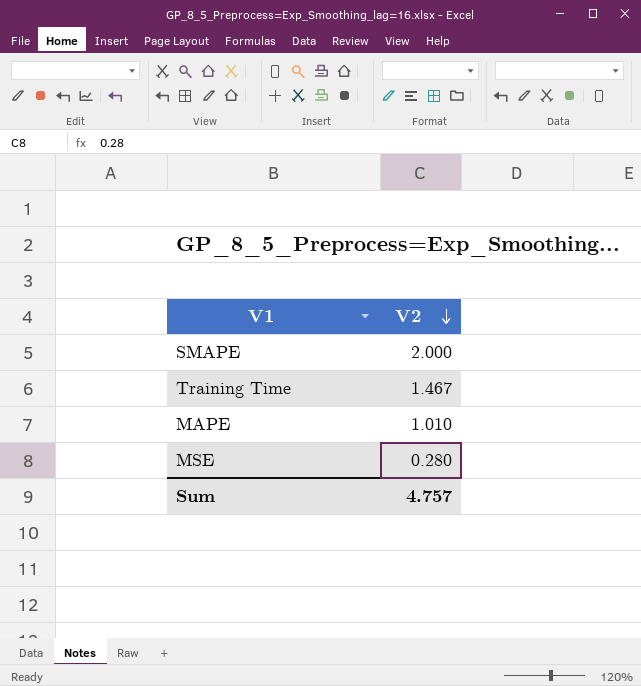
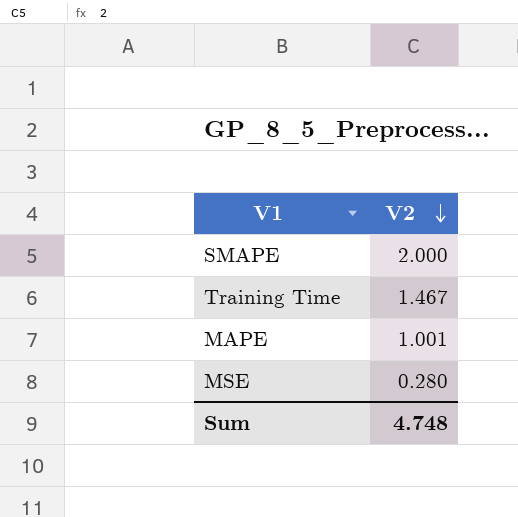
MAPE | V2: 1.010 -> 1.001
Sum | V2: 4.757 -> 4.748

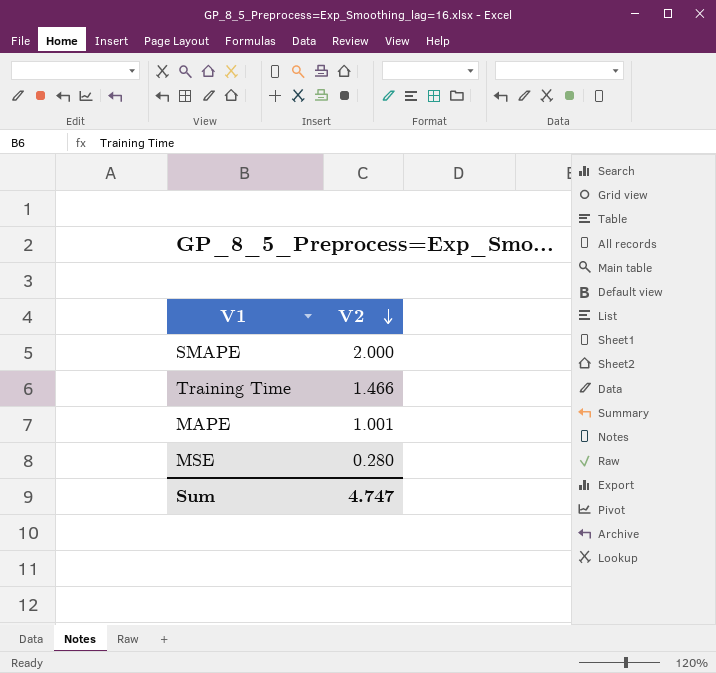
Training Time | V2: 1.467 -> 1.466
Sum | V2: 4.748 -> 4.747

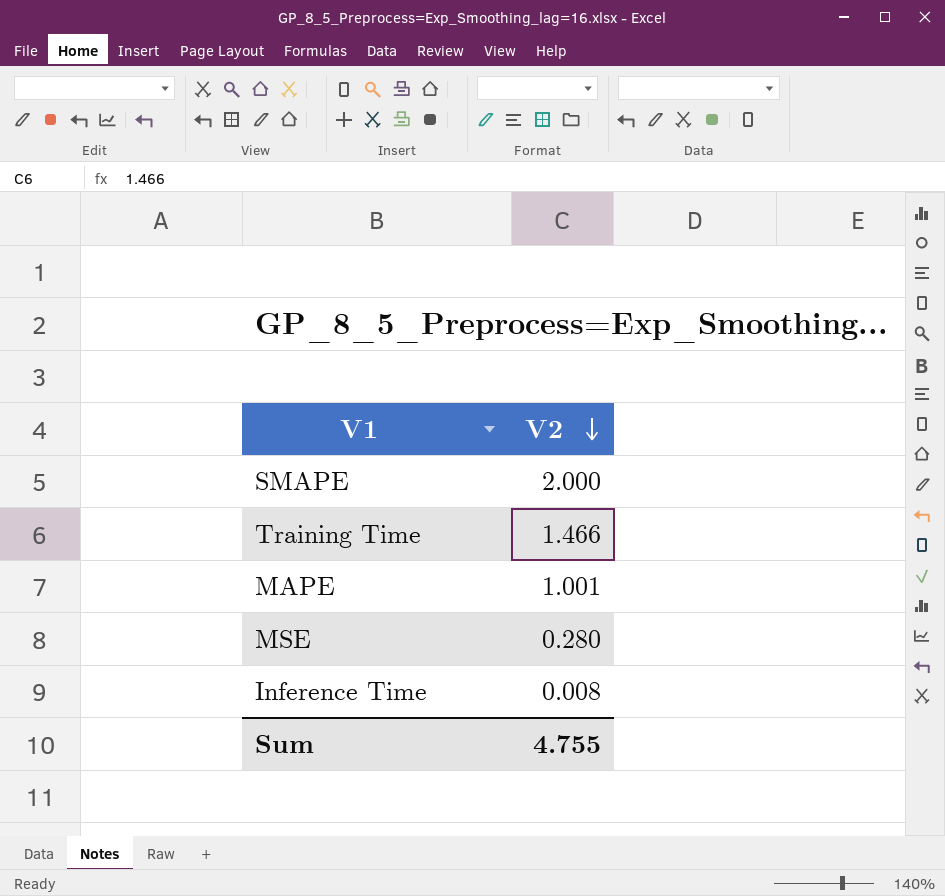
row Inference Time: none -> 0.008
Sum | V2: 4.747 -> 4.755

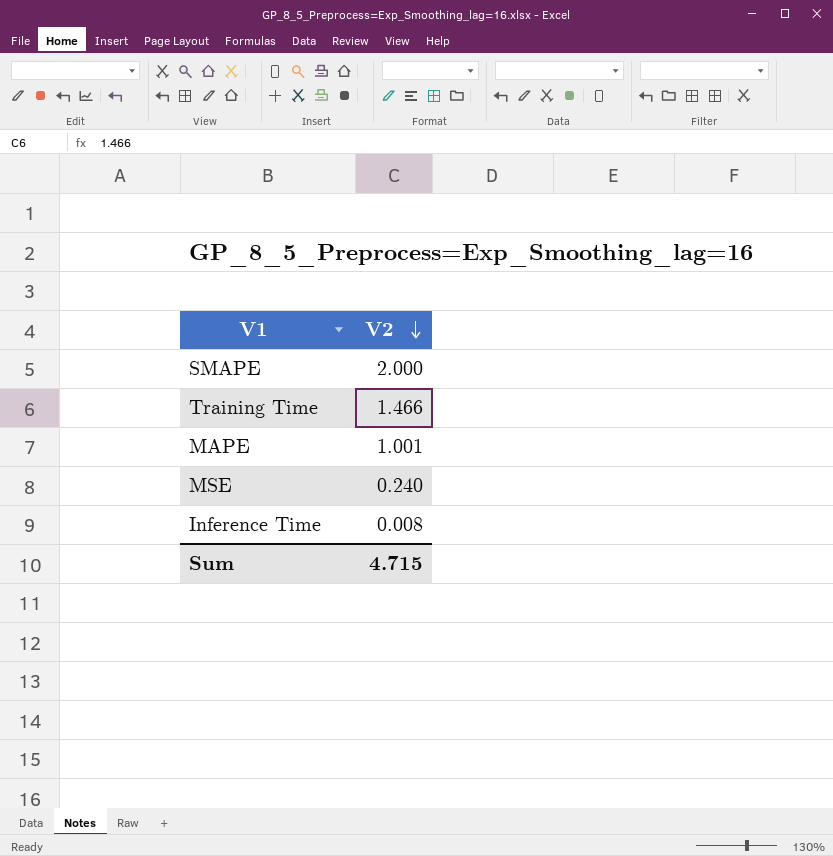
MSE | V2: 0.280 -> 0.240
Sum | V2: 4.755 -> 4.715

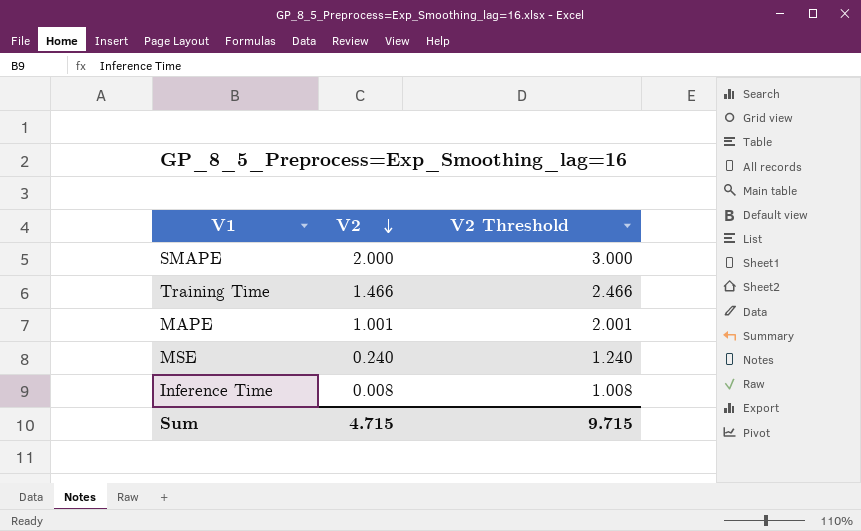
column V2 Threshold | formula: none -> [V2] + 1

